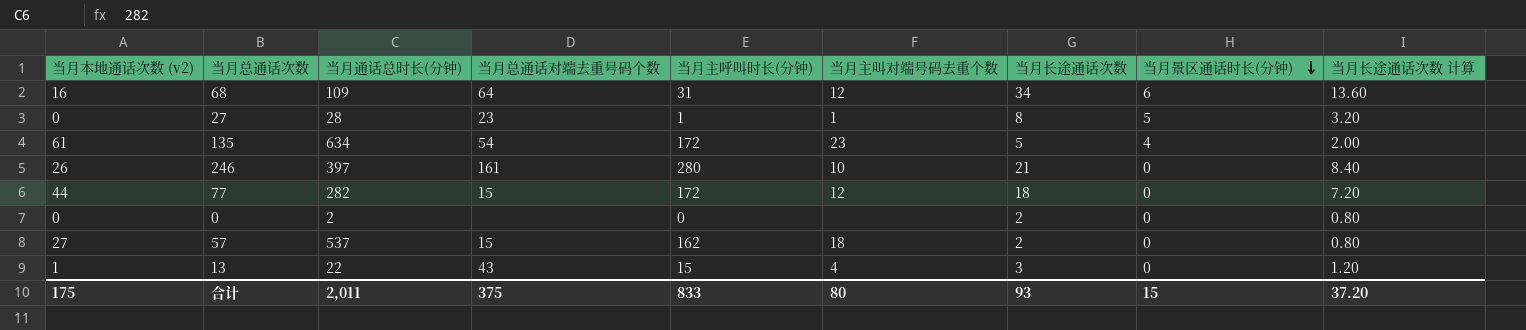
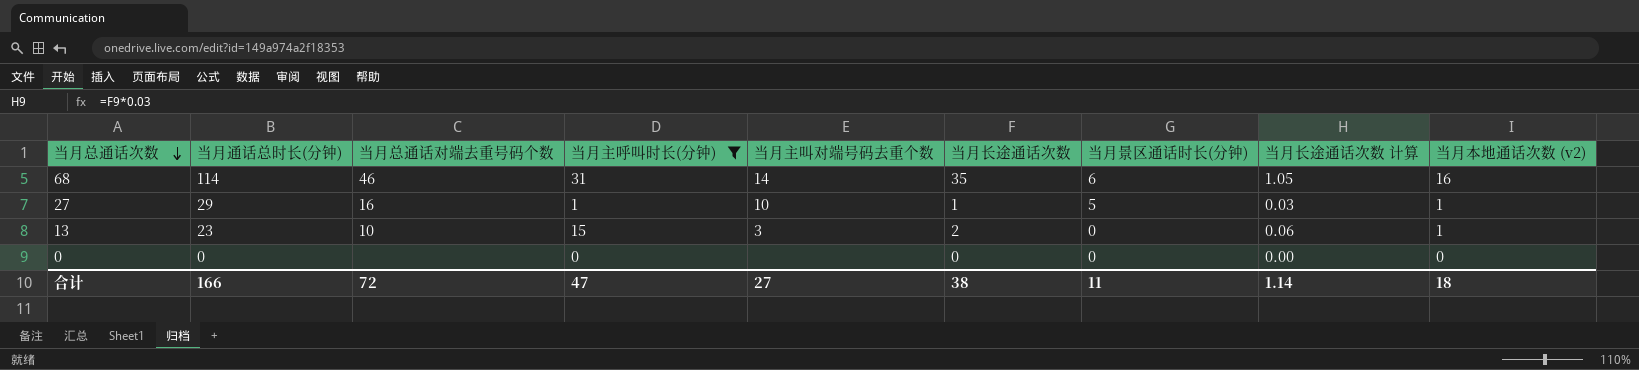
filter: none -> 当月主呼叫时长(分钟) <= 31
row order: 当月景区通话时长(分钟) descending -> 当月总通话次数 descending
column 当月长途通话次数 计算 | formula: [当月长途通话次数] * 0.4 -> [当月长途通话次数] * 0.03
column 当月本地通话次数 (v2) | position: 1 -> 9
68 | 当月通话总时长(分钟): 109 -> 114
68 | 当月总通话对端去重号码个数: 64 -> 46
68 | 当月主叫对端号码去重个数: 12 -> 14
68 | 当月长途通话次数: 34 -> 35
27 | 当月通话总时长(分钟): 28 -> 29
27 | 当月总通话对端去重号码个数: 23 -> 16
27 | 当月主叫对端号码去重个数: 1 -> 10
27 | 当月长途通话次数: 8 -> 1
27 | 当月本地通话次数 (v2): 0 -> 1
13 | 当月通话总时长(分钟): 22 -> 23
13 | 当月总通话对端去重号码个数: 43 -> 10
13 | 当月主叫对端号码去重个数: 4 -> 3
13 | 当月长途通话次数: 3 -> 2
0 | 当月通话总时长(分钟): 2 -> 0
0 | 当月长途通话次数: 2 -> 0
合计 | 当月通话总时长(分钟): 2,011 -> 166
合计 | 当月总通话对端去重号码个数: 375 -> 72
合计 | 当月主呼叫时长(分钟): 833 -> 47
合计 | 当月主叫对端号码去重个数: 80 -> 27
合计 | 当月长途通话次数: 93 -> 38
合计 | 当月景区通话时长(分钟): 15 -> 11
合计 | 当月长途通话次数 计算: 37.20 -> 1.14
合计 | 当月本地通话次数 (v2): 175 -> 18

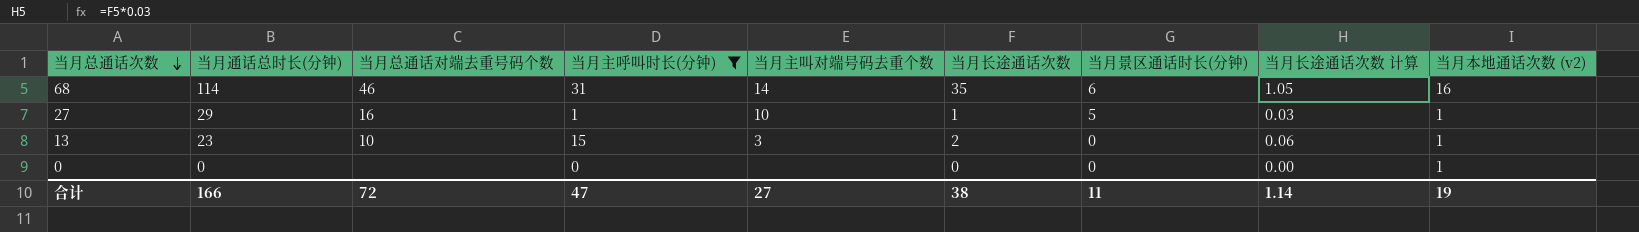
0 | 当月本地通话次数 (v2): 0 -> 1
合计 | 当月本地通话次数 (v2): 18 -> 19

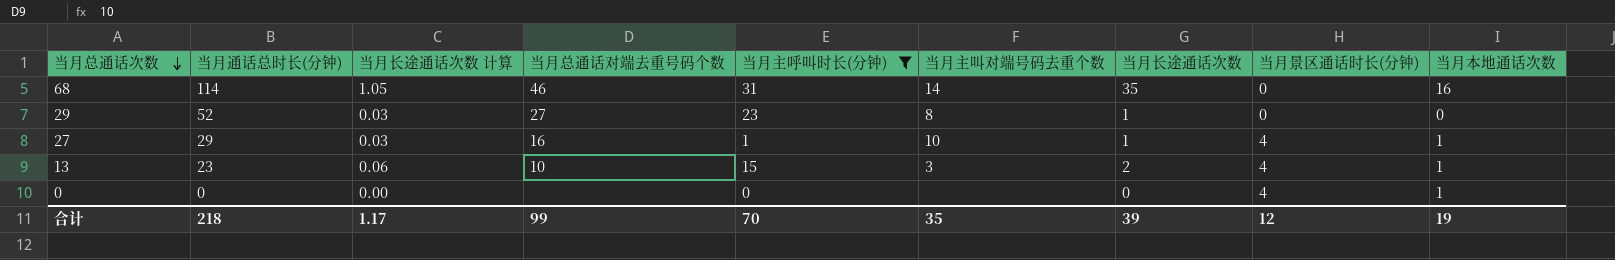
column 当月长途通话次数 计算 | position: 8 -> 3
column name: 当月本地通话次数 (v2) -> 当月本地通话次数
68 | 当月景区通话时长(分钟): 6 -> 0
row 29: none -> 52 | 0.03 | 27 | 23 | 8 | 1 | 0 | 0
27 | 当月景区通话时长(分钟): 5 -> 4
13 | 当月景区通话时长(分钟): 0 -> 4
0 | 当月景区通话时长(分钟): 0 -> 4
合计 | 当月通话总时长(分钟): 166 -> 218
合计 | 当月长途通话次数 计算: 1.14 -> 1.17
合计 | 当月总通话对端去重号码个数: 72 -> 99
合计 | 当月主呼叫时长(分钟): 47 -> 70
合计 | 当月主叫对端号码去重个数: 27 -> 35
合计 | 当月长途通话次数: 38 -> 39
合计 | 当月景区通话时长(分钟): 11 -> 12

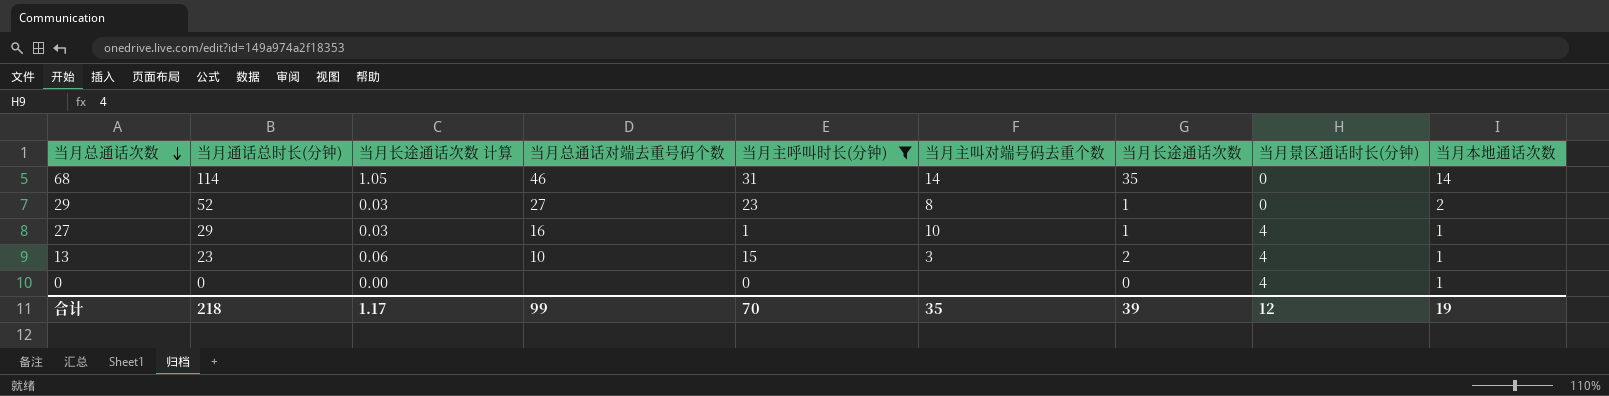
68 | 当月本地通话次数: 16 -> 14
29 | 当月本地通话次数: 0 -> 2

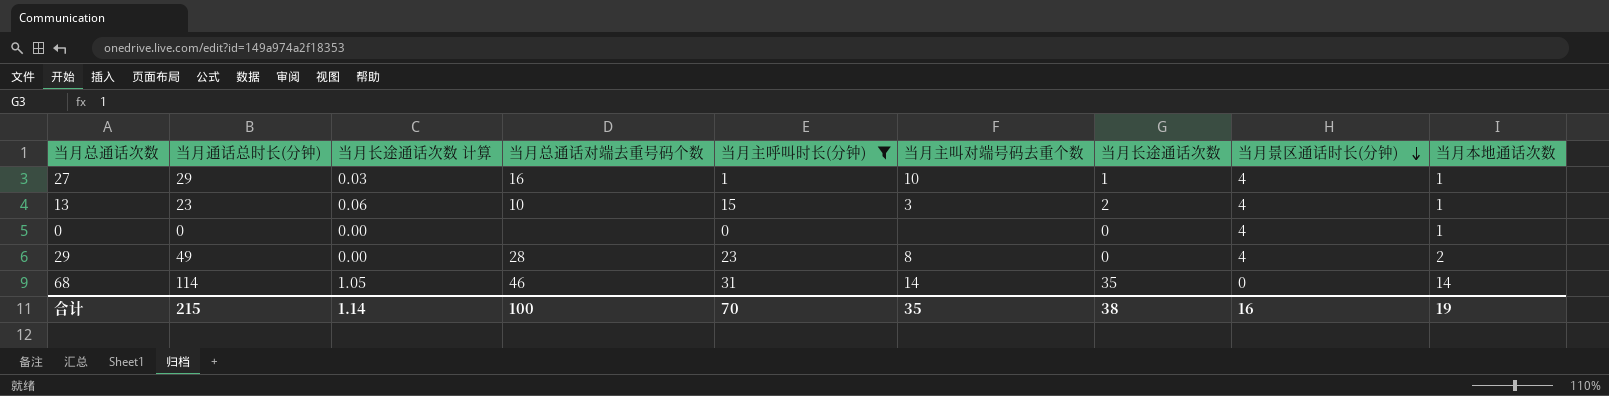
row order: 当月总通话次数 descending -> 当月景区通话时长(分钟) descending
29 | 当月通话总时长(分钟): 52 -> 49
29 | 当月长途通话次数 计算: 0.03 -> 0.00
29 | 当月总通话对端去重号码个数: 27 -> 28
29 | 当月长途通话次数: 1 -> 0
29 | 当月景区通话时长(分钟): 0 -> 4
合计 | 当月通话总时长(分钟): 218 -> 215
合计 | 当月长途通话次数 计算: 1.17 -> 1.14
合计 | 当月总通话对端去重号码个数: 99 -> 100
合计 | 当月长途通话次数: 39 -> 38
合计 | 当月景区通话时长(分钟): 12 -> 16

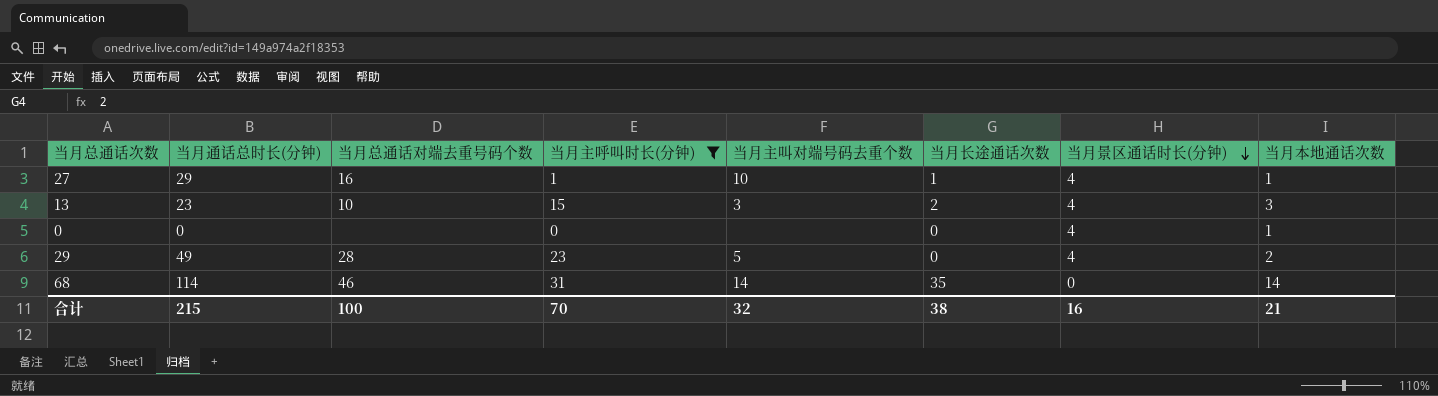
column 当月长途通话次数 计算 | formula: [当月长途通话次数] * 0.03 -> none
13 | 当月本地通话次数: 1 -> 3
29 | 当月主叫对端号码去重个数: 8 -> 5
合计 | 当月主叫对端号码去重个数: 35 -> 32
合计 | 当月本地通话次数: 19 -> 21

